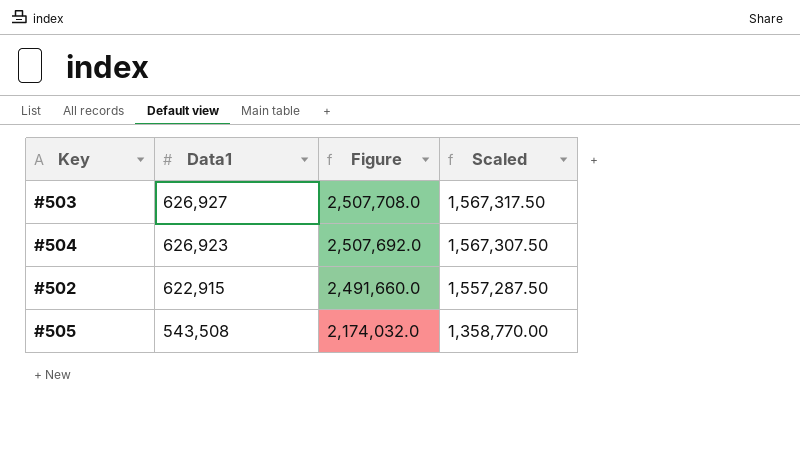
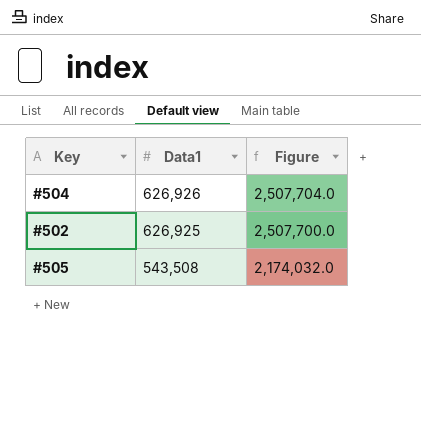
column Scaled | formula: [Data1] * 2.5 -> none
row #503: 626,927 | 2,507,708.0 | 1,567,317.50 -> none
#504 | Data1: 626,923 -> 626,926
#504 | Figure: 2,507,692.0 -> 2,507,704.0
#502 | Data1: 622,915 -> 626,925
#502 | Figure: 2,491,660.0 -> 2,507,700.0

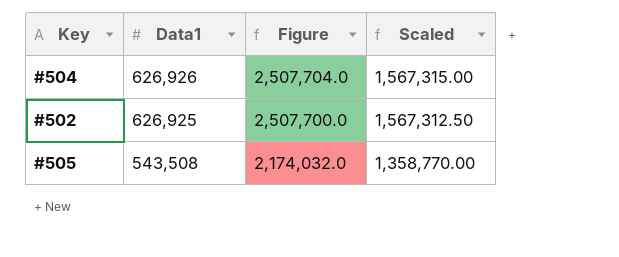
column Scaled | formula: none -> [Data1] * 2.5

